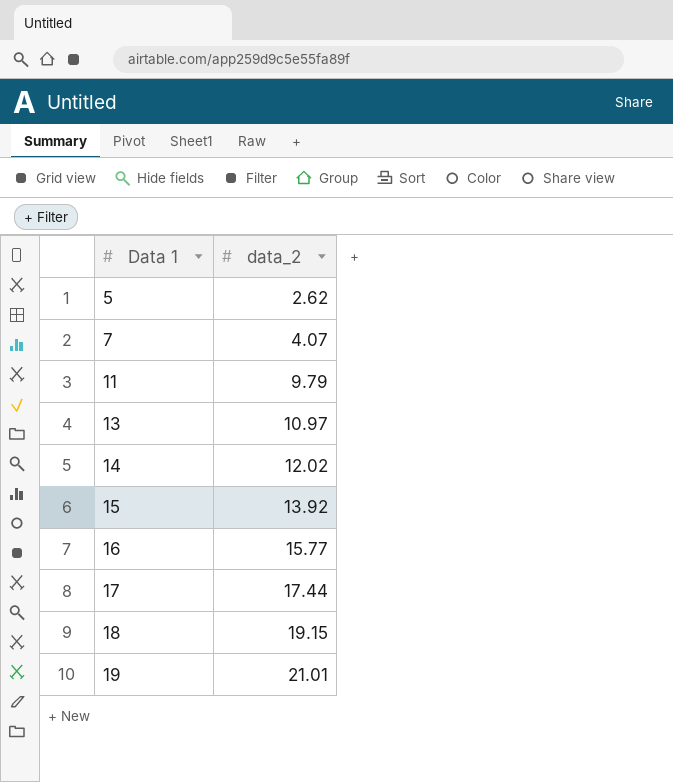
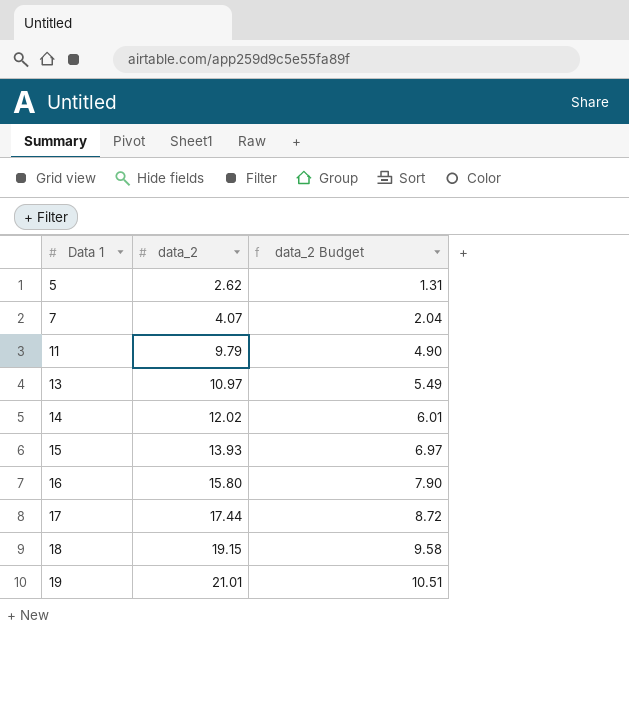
column data_2 Budget | formula: none -> [data_2] * 0.5
15 | data_2: 13.92 -> 13.93
16 | data_2: 15.77 -> 15.80

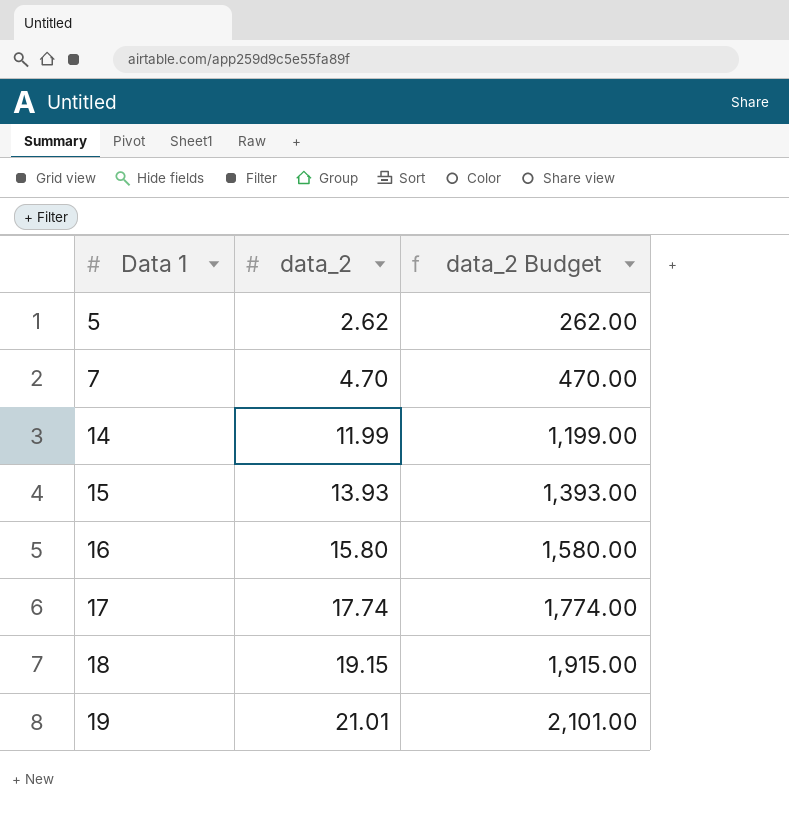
column data_2 Budget | formula: [data_2] * 0.5 -> [data_2] * 100
row 11: 9.79 | 4.90 -> none
row 13: 10.97 | 5.49 -> none
7 | data_2: 4.07 -> 4.70
14 | data_2: 12.02 -> 11.99
17 | data_2: 17.44 -> 17.74

